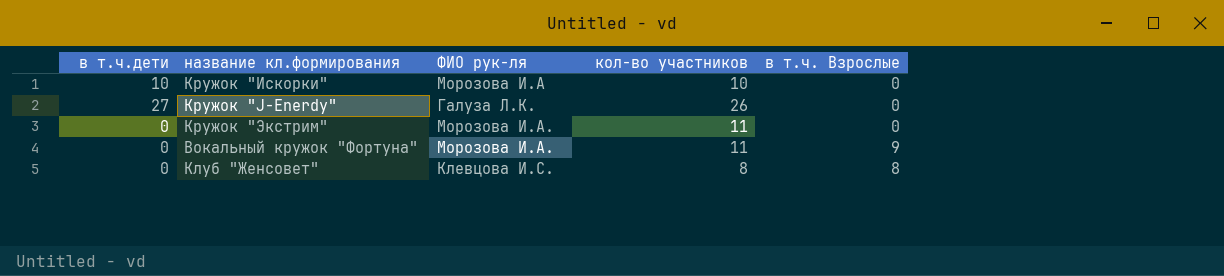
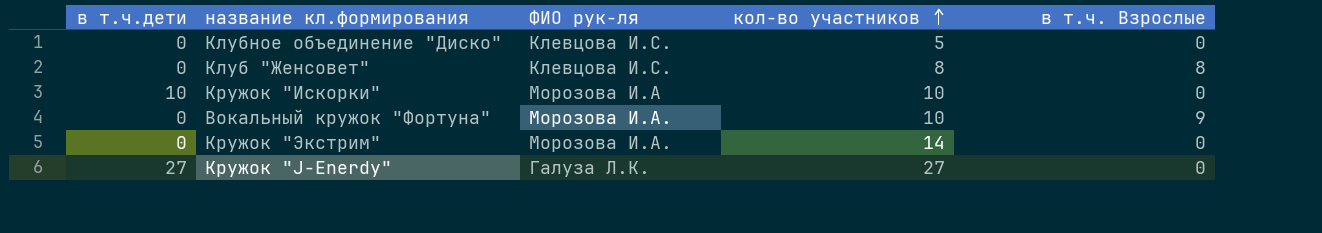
row order: none -> кол-во участников ascending
row Клубное объединение "Диско": none -> 0 | Клевцова И.С. | 5 | 0
Вокальный кружок "Фортуна" | кол-во участников: 11 -> 10
Кружок "Экстрим" | кол-во участников: 11 -> 14
Кружок "J-Enerdy" | кол-во участников: 26 -> 27

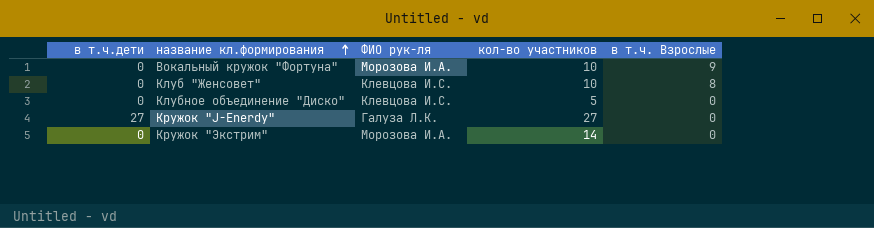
row order: кол-во участников ascending -> название кл.формирования ascending
row Кружок "Искорки": 10 | Морозова И.А | 10 | 0 -> none
Клуб "Женсовет" | кол-во участников: 8 -> 10

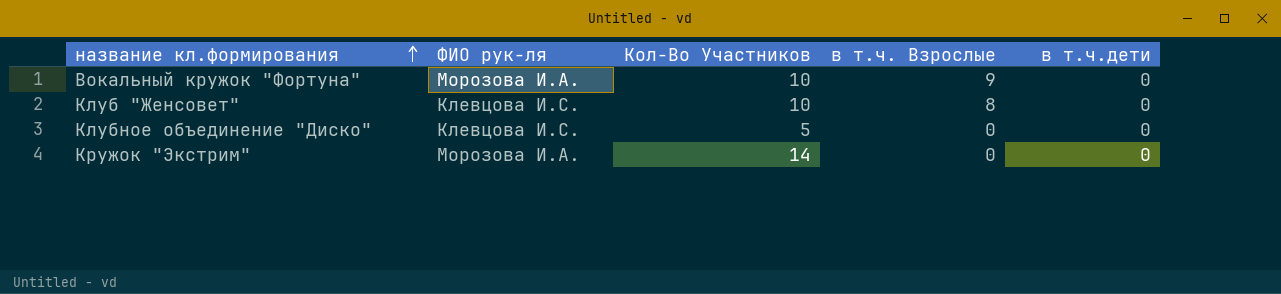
column name: кол-во участников -> Кол-Во Участников
column в т.ч.дети | position: 1 -> 5
row Кружок "J-Enerdy": 27 | Галуза Л.К. | 27 | 0 -> none

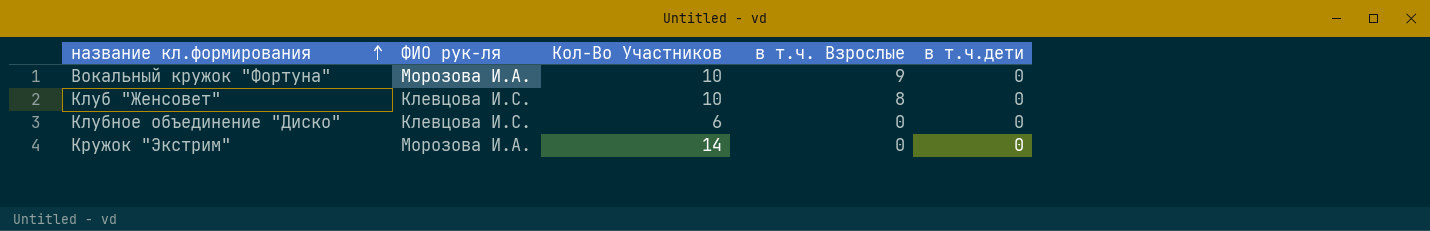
Клубное объединение "Диско" | Кол-Во Участников: 5 -> 6

